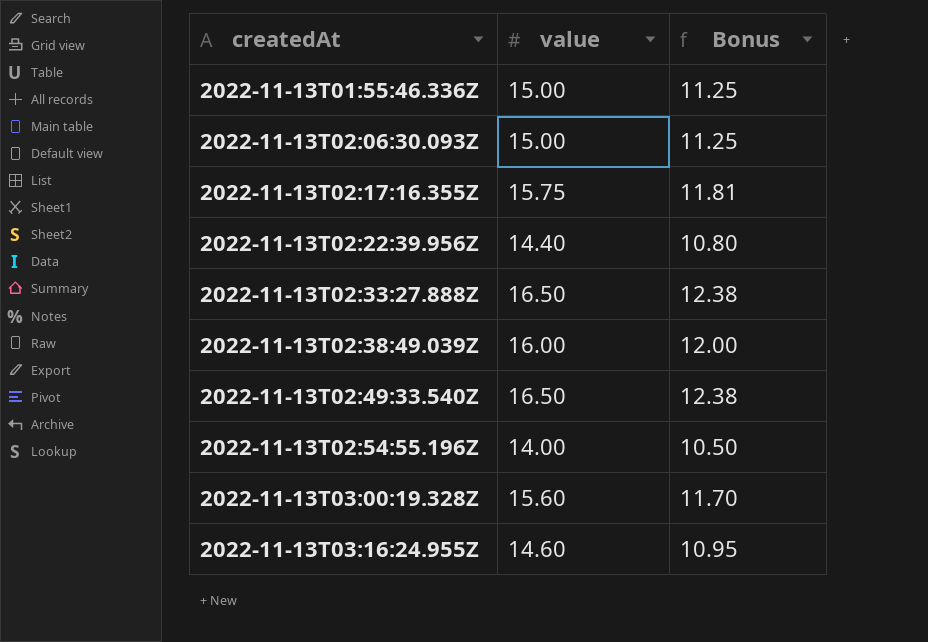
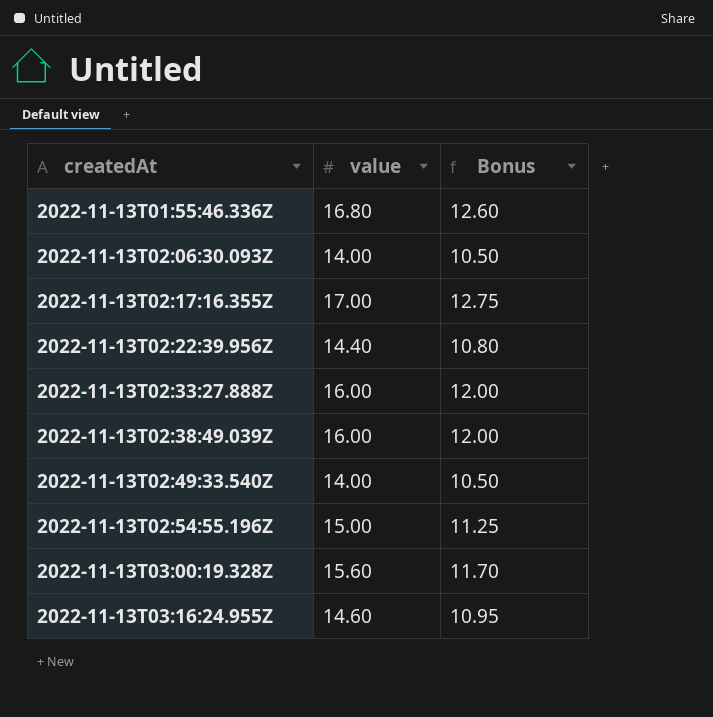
2022-11-13T01:55:46.336Z | value: 15.00 -> 16.80
2022-11-13T01:55:46.336Z | Bonus: 11.25 -> 12.60
2022-11-13T02:06:30.093Z | value: 15.00 -> 14.00
2022-11-13T02:06:30.093Z | Bonus: 11.25 -> 10.50
2022-11-13T02:17:16.355Z | value: 15.75 -> 17.00
2022-11-13T02:17:16.355Z | Bonus: 11.81 -> 12.75
2022-11-13T02:33:27.888Z | value: 16.50 -> 16.00
2022-11-13T02:33:27.888Z | Bonus: 12.38 -> 12.00
2022-11-13T02:49:33.540Z | value: 16.50 -> 14.00
2022-11-13T02:49:33.540Z | Bonus: 12.38 -> 10.50
2022-11-13T02:54:55.196Z | value: 14.00 -> 15.00
2022-11-13T02:54:55.196Z | Bonus: 10.50 -> 11.25

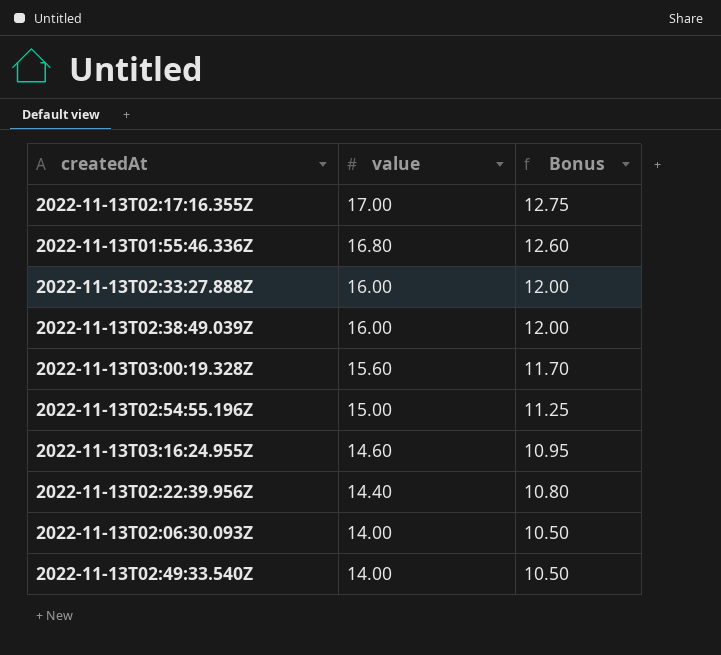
row order: createdAt ascending -> value descending

